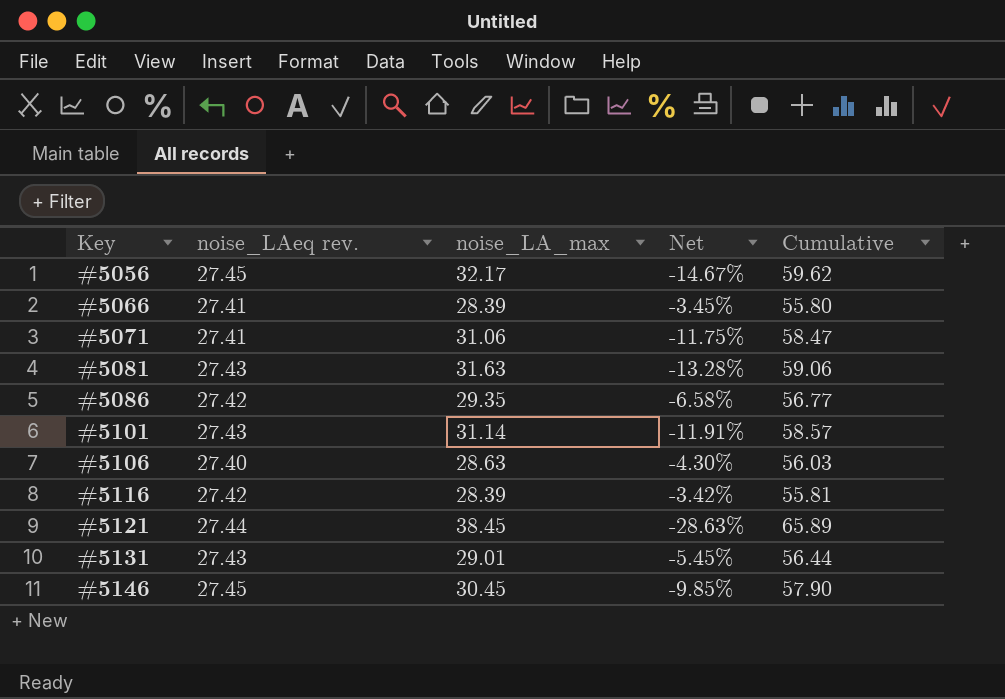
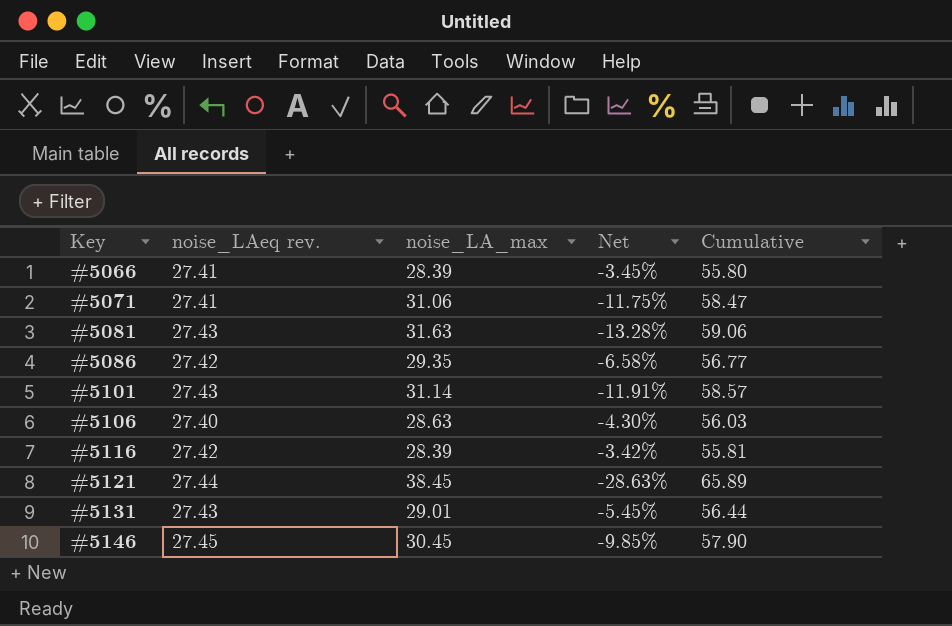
row #5056: 27.45 | 32.17 | -14.67% | 59.62 -> none

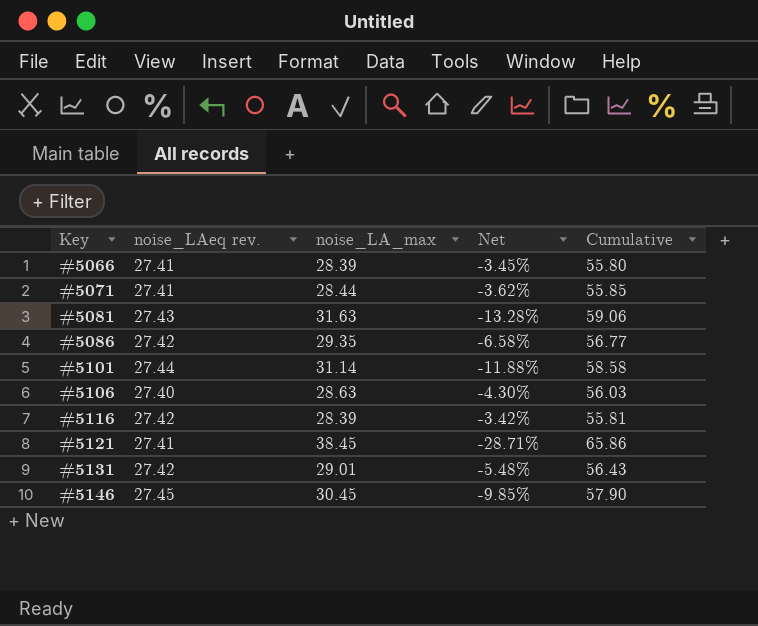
#5071 | noise_LA_max: 31.06 -> 28.44
#5071 | Net: -11.75% -> -3.62%
#5071 | Cumulative: 58.47 -> 55.85
#5101 | noise_LAeq rev.: 27.43 -> 27.44
#5101 | Net: -11.91% -> -11.88%
#5101 | Cumulative: 58.57 -> 58.58
#5121 | noise_LAeq rev.: 27.44 -> 27.41
#5121 | Net: -28.63% -> -28.71%
#5121 | Cumulative: 65.89 -> 65.86
#5131 | noise_LAeq rev.: 27.43 -> 27.42
#5131 | Net: -5.45% -> -5.48%
#5131 | Cumulative: 56.44 -> 56.43

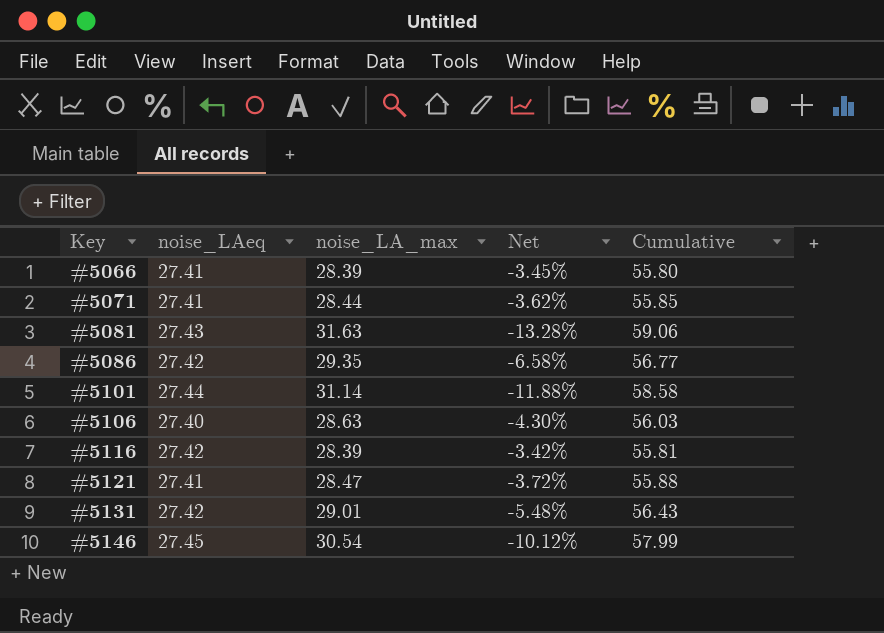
column name: noise_LAeq rev. -> noise_LAeq
#5121 | noise_LA_max: 38.45 -> 28.47
#5121 | Net: -28.71% -> -3.72%
#5121 | Cumulative: 65.86 -> 55.88
#5146 | noise_LA_max: 30.45 -> 30.54
#5146 | Net: -9.85% -> -10.12%
#5146 | Cumulative: 57.90 -> 57.99

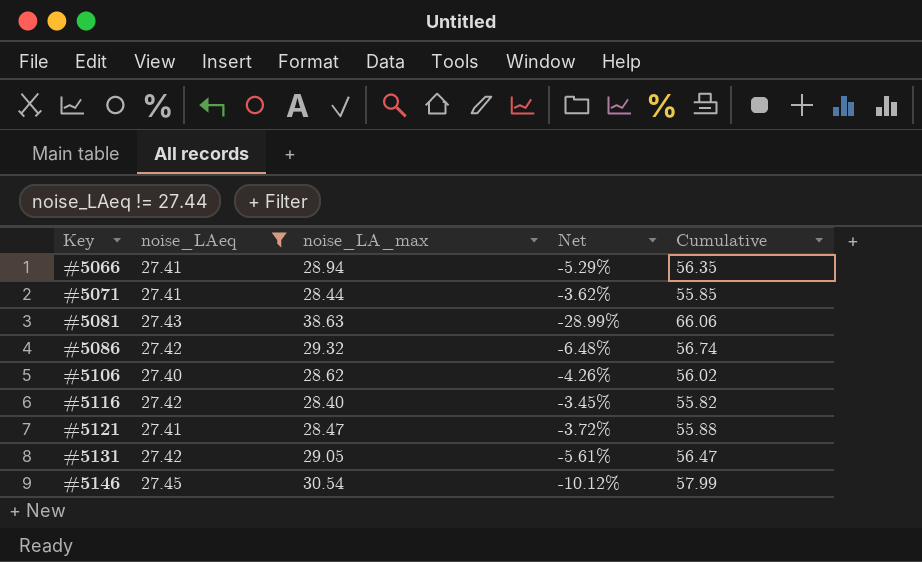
filter: none -> noise_LAeq != 27.44
#5066 | noise_LA_max: 28.39 -> 28.94
#5066 | Net: -3.45% -> -5.29%
#5066 | Cumulative: 55.80 -> 56.35
#5081 | noise_LA_max: 31.63 -> 38.63
#5081 | Net: -13.28% -> -28.99%
#5081 | Cumulative: 59.06 -> 66.06
#5086 | noise_LA_max: 29.35 -> 29.32
#5086 | Net: -6.58% -> -6.48%
#5086 | Cumulative: 56.77 -> 56.74
#5106 | noise_LA_max: 28.63 -> 28.62
#5106 | Net: -4.30% -> -4.26%
#5106 | Cumulative: 56.03 -> 56.02
#5116 | noise_LA_max: 28.39 -> 28.40
#5116 | Net: -3.42% -> -3.45%
#5116 | Cumulative: 55.81 -> 55.82
#5131 | noise_LA_max: 29.01 -> 29.05
#5131 | Net: -5.48% -> -5.61%
#5131 | Cumulative: 56.43 -> 56.47

